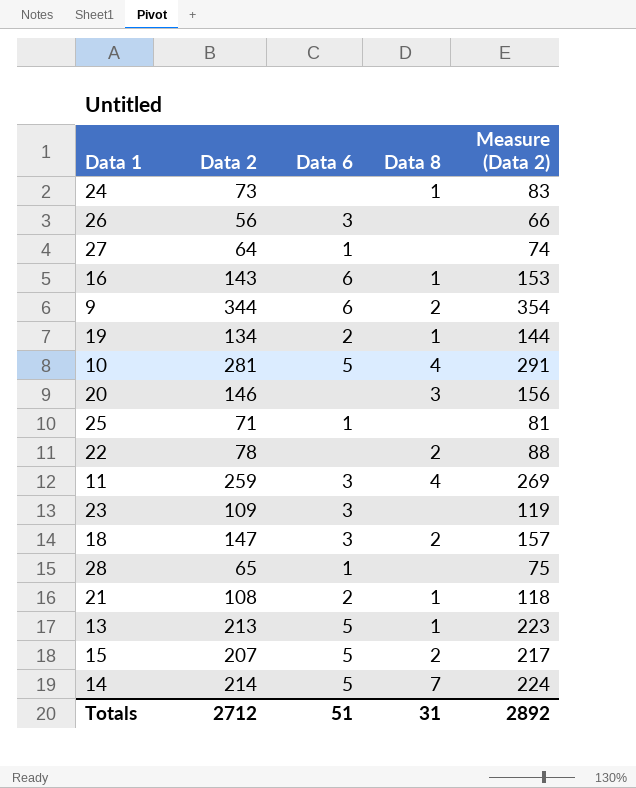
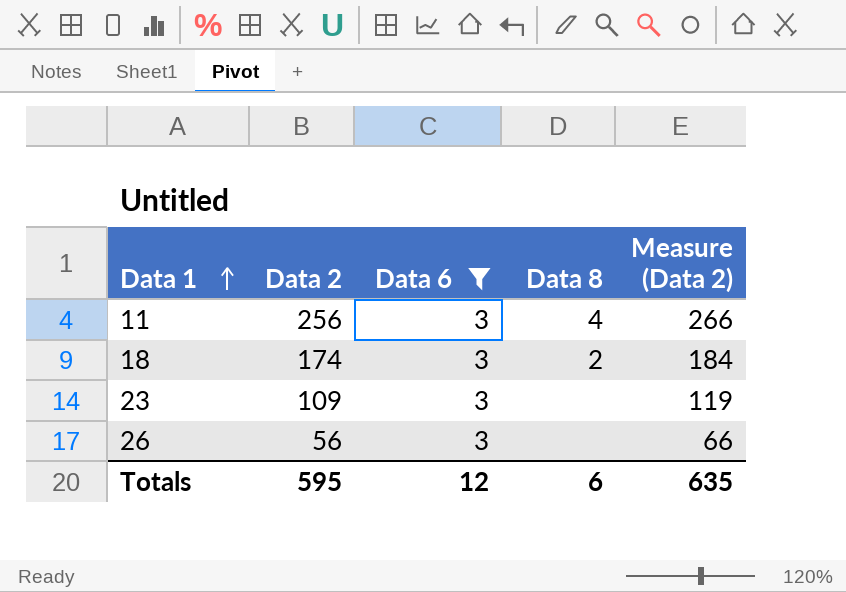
filter: none -> Data 6 = 3
row order: none -> Data 1 ascending
11 | Data 2: 259 -> 256
11 | Measure (Data 2): 269 -> 266
18 | Data 2: 147 -> 174
18 | Measure (Data 2): 157 -> 184
Totals | Data 2: 2712 -> 595
Totals | Data 6: 51 -> 12
Totals | Data 8: 31 -> 6
Totals | Measure (Data 2): 2892 -> 635

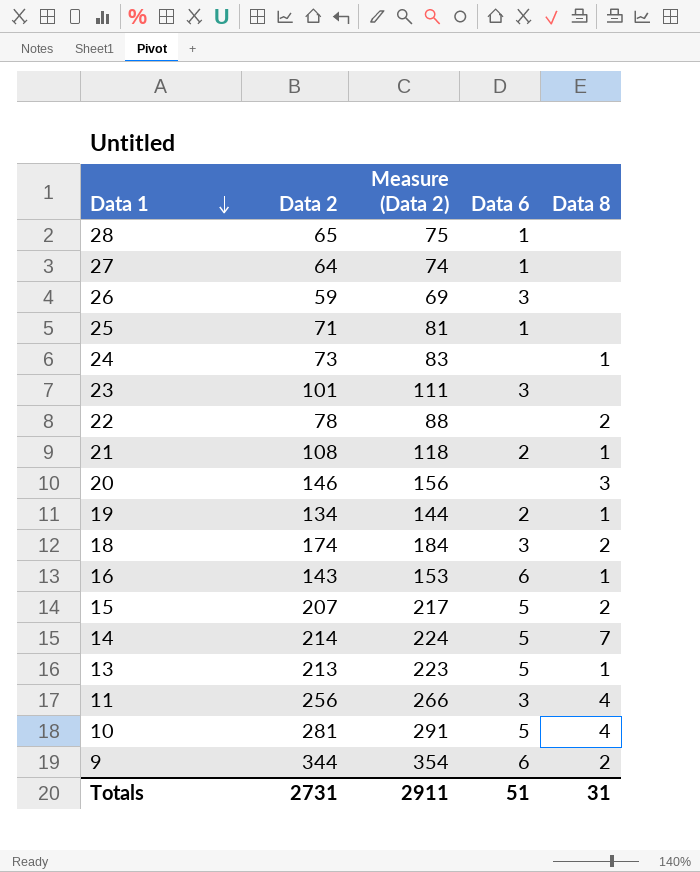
filter: Data 6 = 3 -> none
row order: Data 1 ascending -> Data 1 descending
column Measure (Data 2) | position: 5 -> 3
26 | Data 2: 56 -> 59
26 | Measure (Data 2): 66 -> 69
23 | Data 2: 109 -> 101
23 | Measure (Data 2): 119 -> 111
Totals | Data 2: 595 -> 2731
Totals | Measure (Data 2): 635 -> 2911
Totals | Data 6: 12 -> 51
Totals | Data 8: 6 -> 31

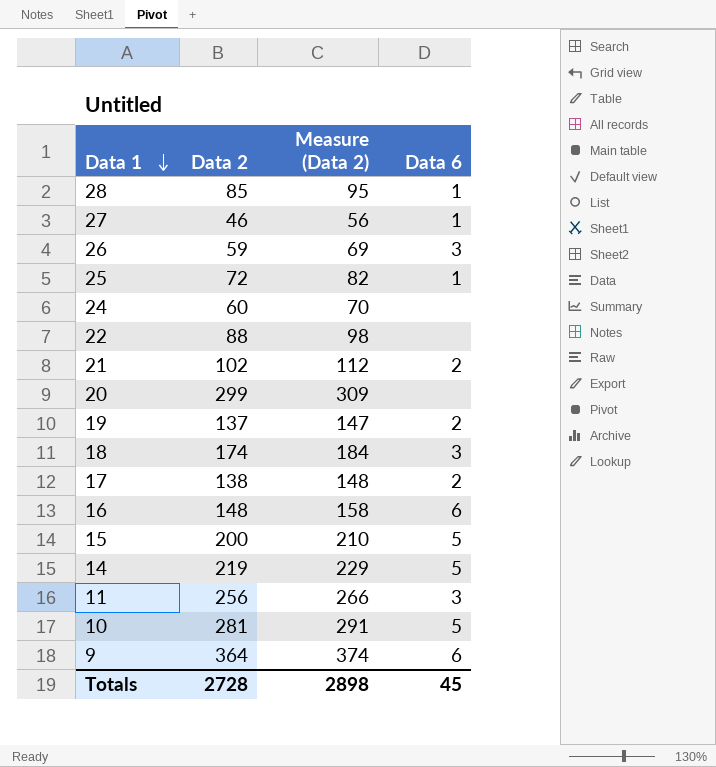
column Data 8 | position: 5 -> none
row 23: 101 | 111 | 3 | none -> none
row 13: 213 | 223 | 5 | 1 -> none
28 | Data 2: 65 -> 85
28 | Measure (Data 2): 75 -> 95
27 | Data 2: 64 -> 46
27 | Measure (Data 2): 74 -> 56
25 | Data 2: 71 -> 72
25 | Measure (Data 2): 81 -> 82
24 | Data 2: 73 -> 60
24 | Measure (Data 2): 83 -> 70
22 | Data 2: 78 -> 88
22 | Measure (Data 2): 88 -> 98
21 | Data 2: 108 -> 102
21 | Measure (Data 2): 118 -> 112
20 | Data 2: 146 -> 299
20 | Measure (Data 2): 156 -> 309
19 | Data 2: 134 -> 137
19 | Measure (Data 2): 144 -> 147
row 17: none -> 138 | 148 | 2
16 | Data 2: 143 -> 148
16 | Measure (Data 2): 153 -> 158
15 | Data 2: 207 -> 200
15 | Measure (Data 2): 217 -> 210
14 | Data 2: 214 -> 219
14 | Measure (Data 2): 224 -> 229
9 | Data 2: 344 -> 364
9 | Measure (Data 2): 354 -> 374
Totals | Data 2: 2731 -> 2728
Totals | Measure (Data 2): 2911 -> 2898
Totals | Data 6: 51 -> 45

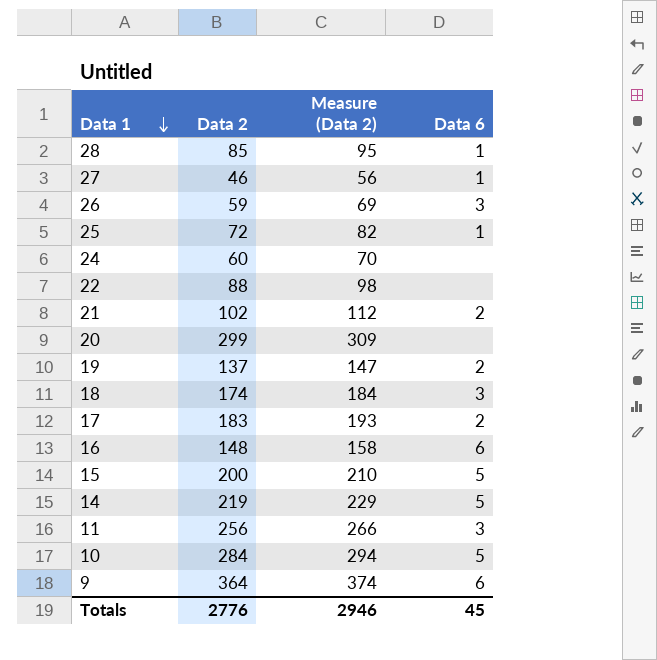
17 | Data 2: 138 -> 183
17 | Measure (Data 2): 148 -> 193
10 | Data 2: 281 -> 284
10 | Measure (Data 2): 291 -> 294
Totals | Data 2: 2728 -> 2776
Totals | Measure (Data 2): 2898 -> 2946

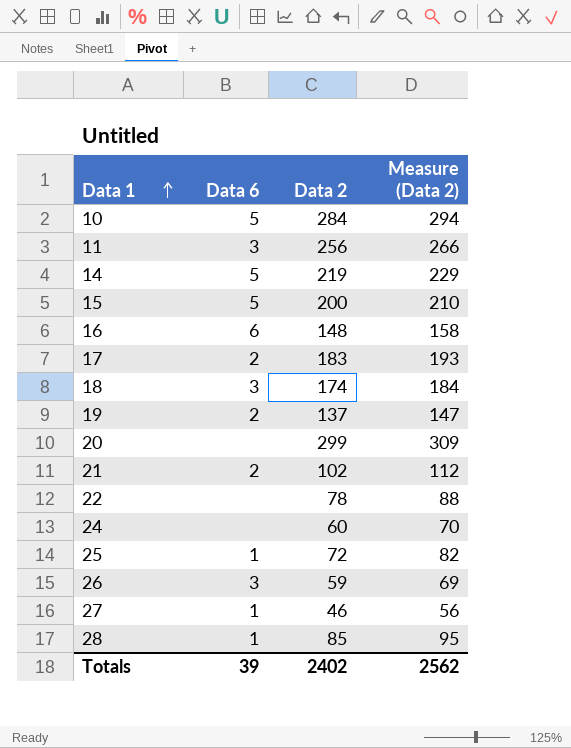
row order: Data 1 descending -> Data 1 ascending
column Data 6 | position: 4 -> 2
row 9: 364 | 374 | 6 -> none
22 | Data 2: 88 -> 78
22 | Measure (Data 2): 98 -> 88
Totals | Data 6: 45 -> 39
Totals | Data 2: 2776 -> 2402
Totals | Measure (Data 2): 2946 -> 2562

